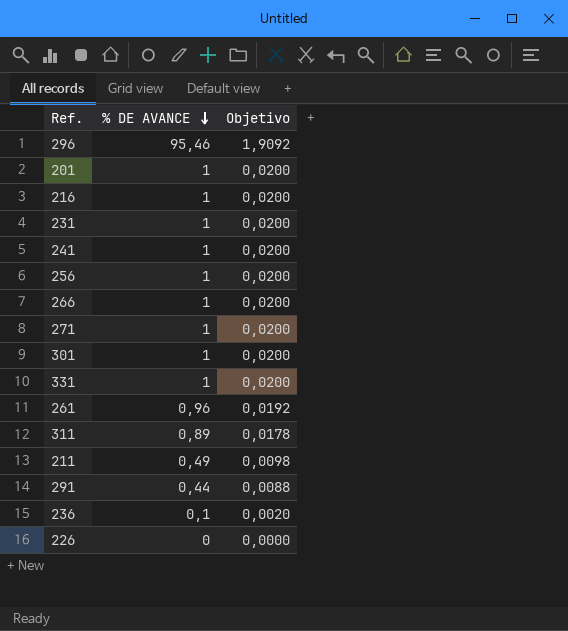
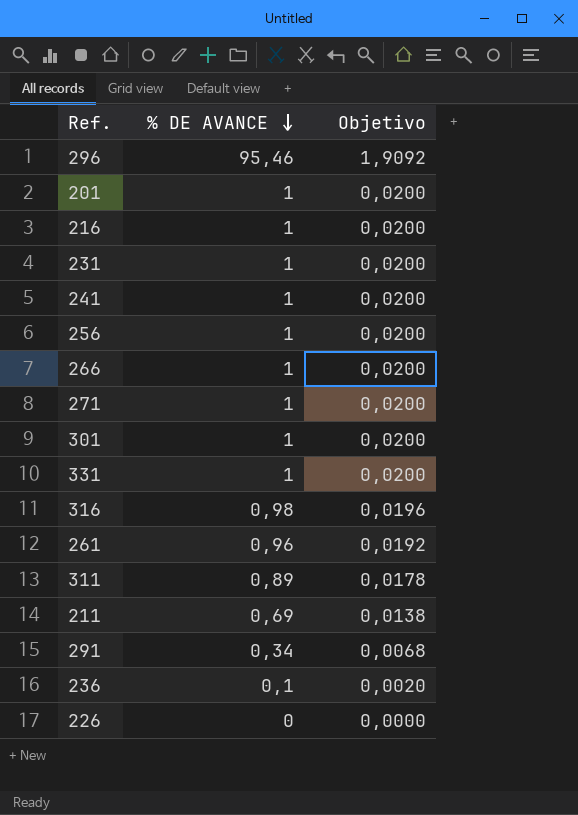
row 316: none -> 0,98 | 0,0196
211 | % DE AVANCE: 0,49 -> 0,69
211 | Objetivo: 0,0098 -> 0,0138
291 | % DE AVANCE: 0,44 -> 0,34
291 | Objetivo: 0,0088 -> 0,0068

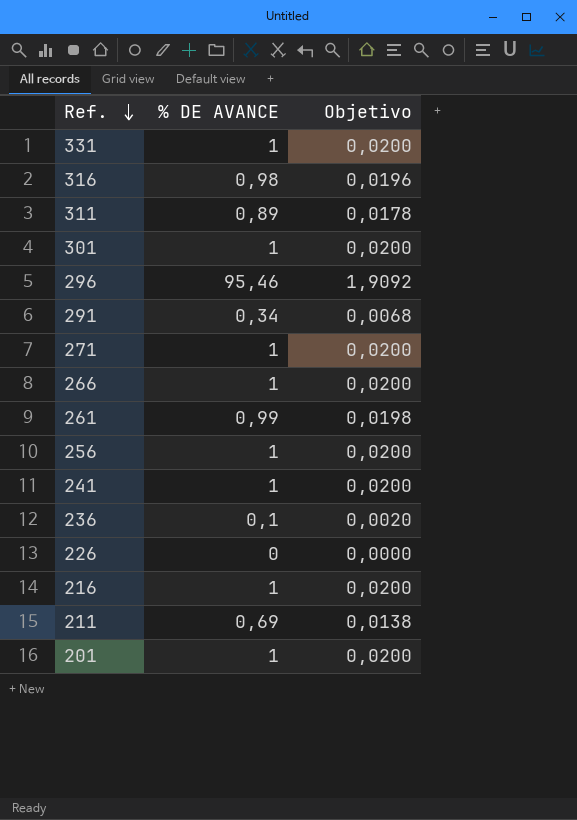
row order: % DE AVANCE descending -> Ref. descending
row 231: 1 | 0,0200 -> none
261 | % DE AVANCE: 0,96 -> 0,99
261 | Objetivo: 0,0192 -> 0,0198

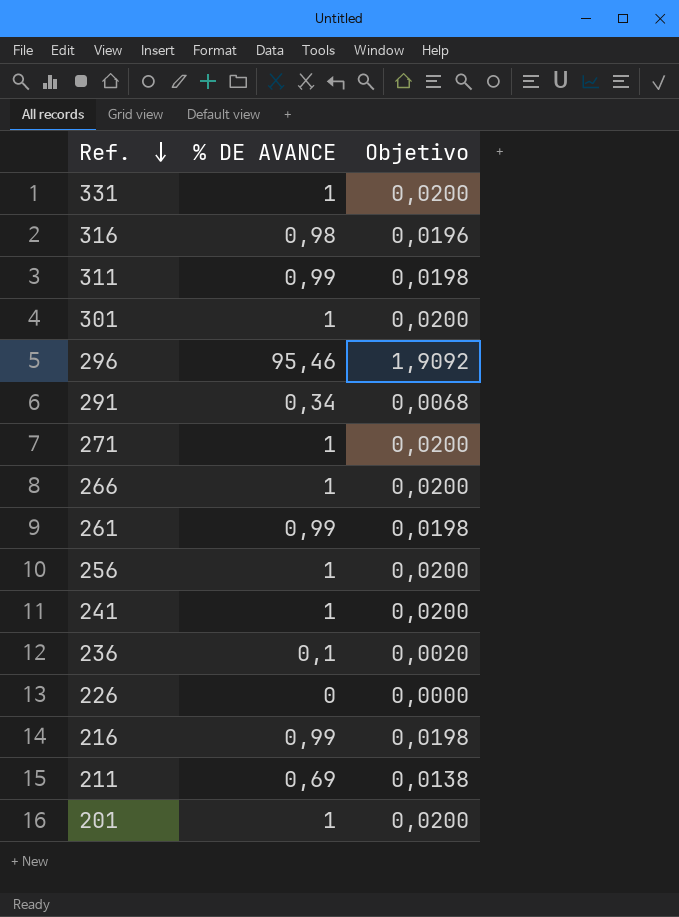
311 | % DE AVANCE: 0,89 -> 0,99
311 | Objetivo: 0,0178 -> 0,0198
216 | % DE AVANCE: 1 -> 0,99
216 | Objetivo: 0,0200 -> 0,0198

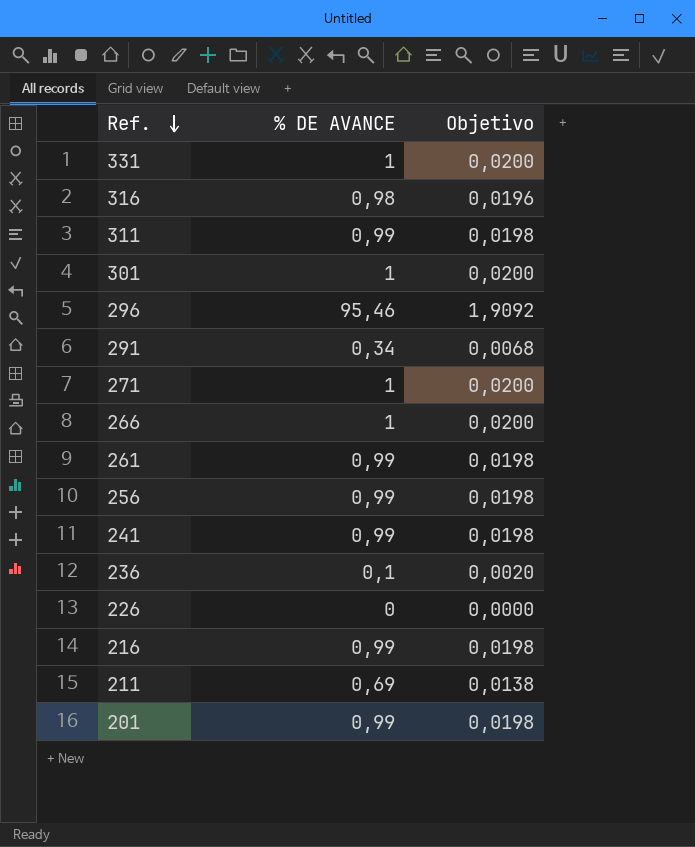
256 | % DE AVANCE: 1 -> 0,99
256 | Objetivo: 0,0200 -> 0,0198
241 | % DE AVANCE: 1 -> 0,99
241 | Objetivo: 0,0200 -> 0,0198
201 | % DE AVANCE: 1 -> 0,99
201 | Objetivo: 0,0200 -> 0,0198

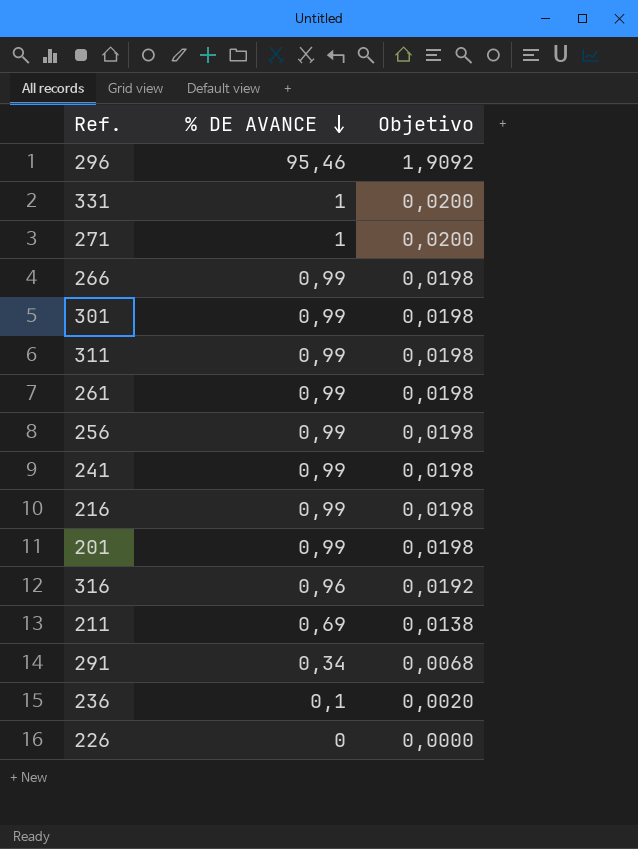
row order: Ref. descending -> % DE AVANCE descending
266 | % DE AVANCE: 1 -> 0,99
266 | Objetivo: 0,0200 -> 0,0198
301 | % DE AVANCE: 1 -> 0,99
301 | Objetivo: 0,0200 -> 0,0198
316 | % DE AVANCE: 0,98 -> 0,96
316 | Objetivo: 0,0196 -> 0,0192

